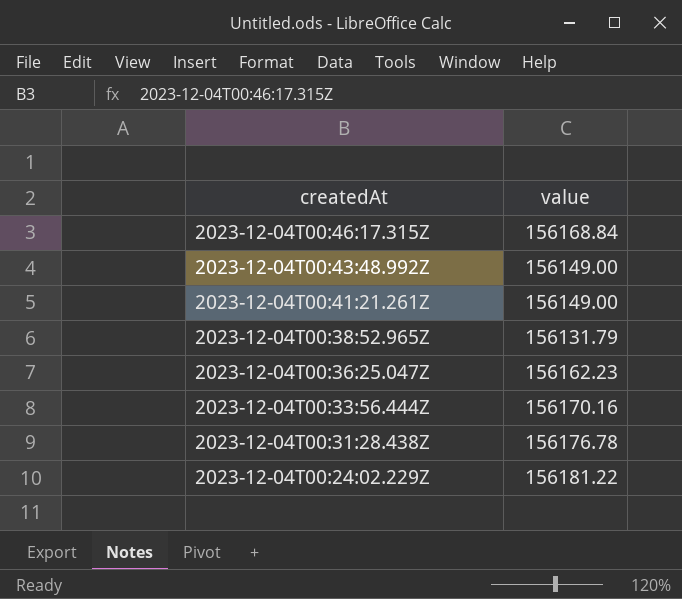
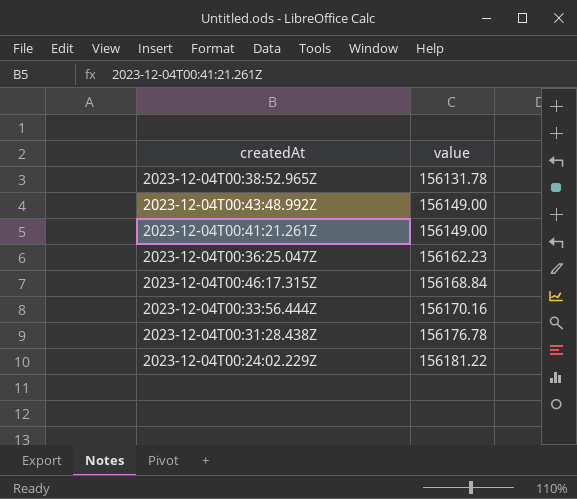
row order: createdAt descending -> value ascending
2023-12-04T00:38:52.965Z | value: 156131.79 -> 156131.78

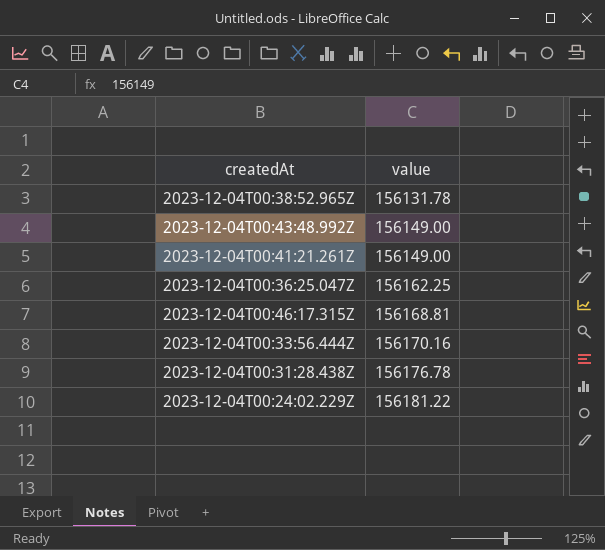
2023-12-04T00:36:25.047Z | value: 156162.23 -> 156162.25
2023-12-04T00:46:17.315Z | value: 156168.84 -> 156168.81

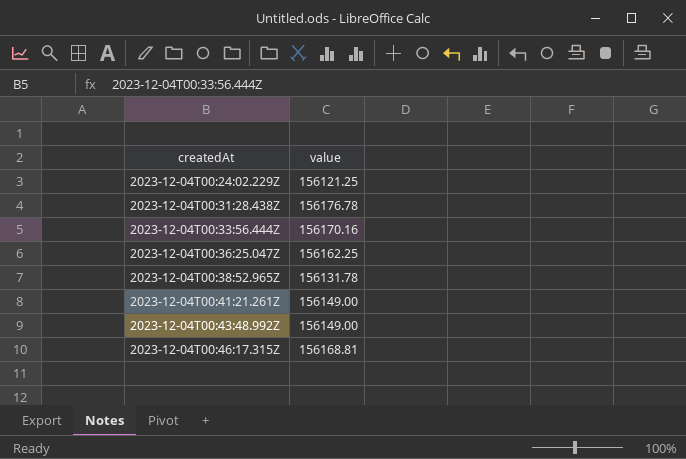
row order: value ascending -> createdAt ascending
2023-12-04T00:24:02.229Z | value: 156181.22 -> 156121.25

